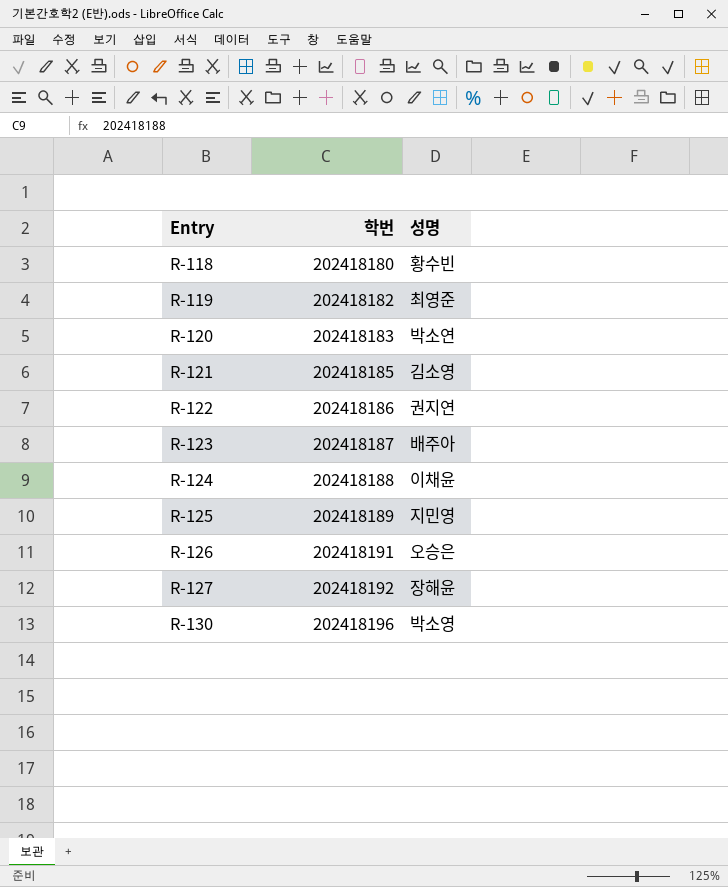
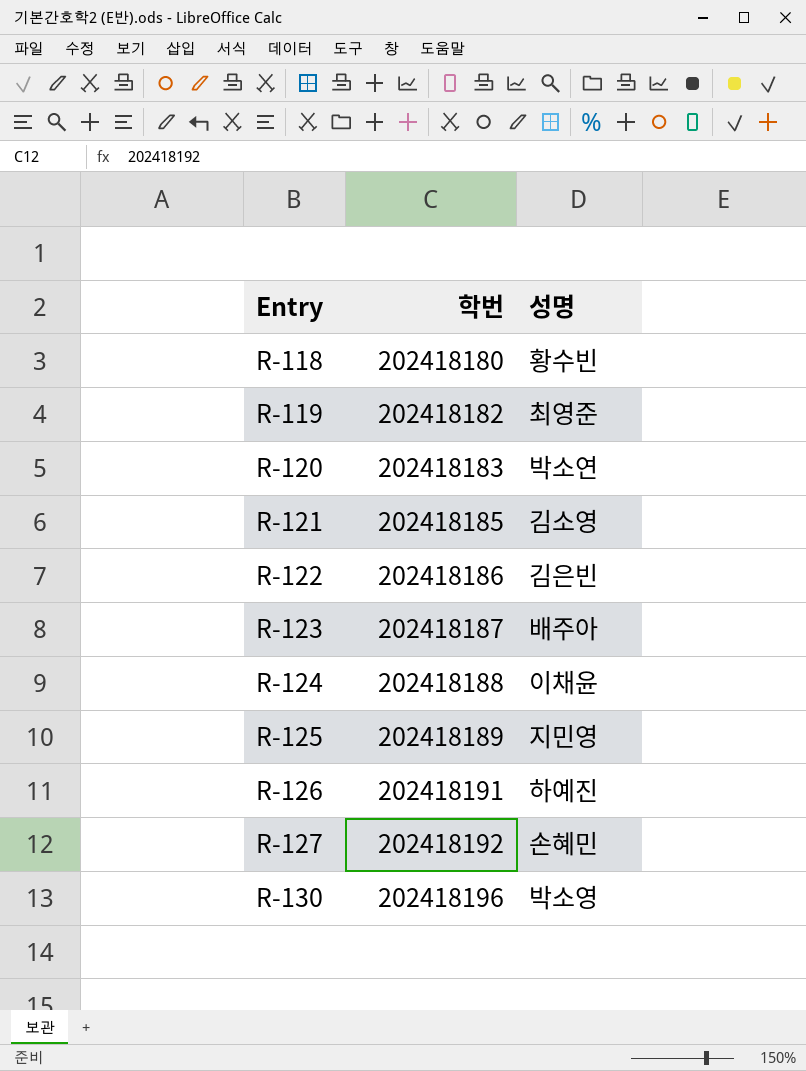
R-122 | 성명: 권지연 -> 김은빈
R-126 | 성명: 오승은 -> 하예진
R-127 | 성명: 장해윤 -> 손혜민

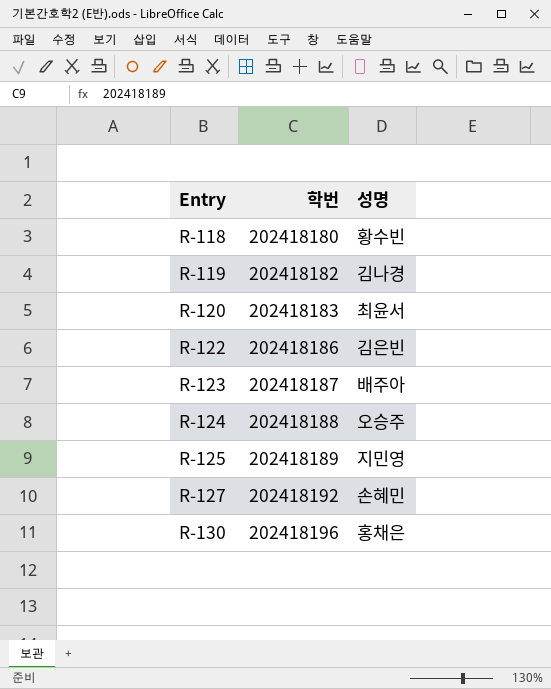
row R-121: 202418185 | 김소영 -> none
row R-126: 202418191 | 하예진 -> none
R-119 | 성명: 최영준 -> 김나경
R-120 | 성명: 박소연 -> 최윤서
R-124 | 성명: 이채윤 -> 오승주
R-130 | 성명: 박소영 -> 홍채은

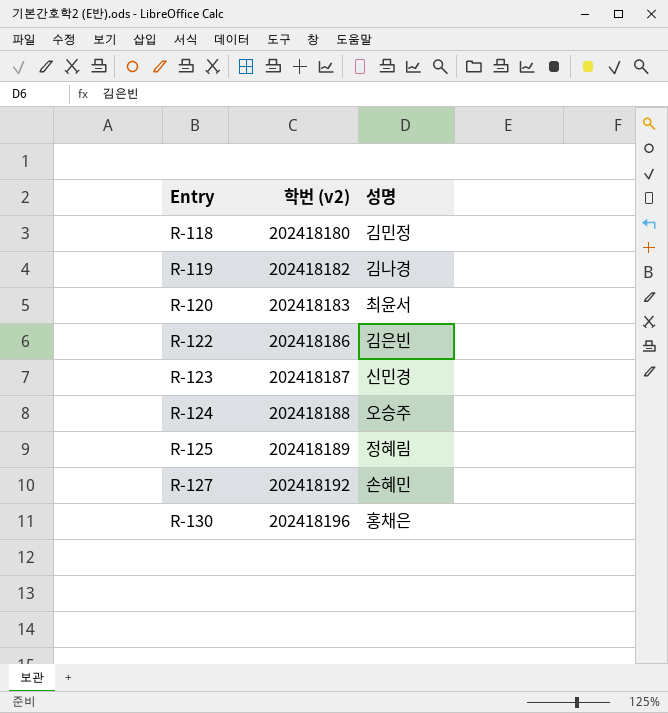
column name: 학번 -> 학번 (v2)
R-118 | 성명: 황수빈 -> 김민정
R-123 | 성명: 배주아 -> 신민경
R-125 | 성명: 지민영 -> 정혜림

